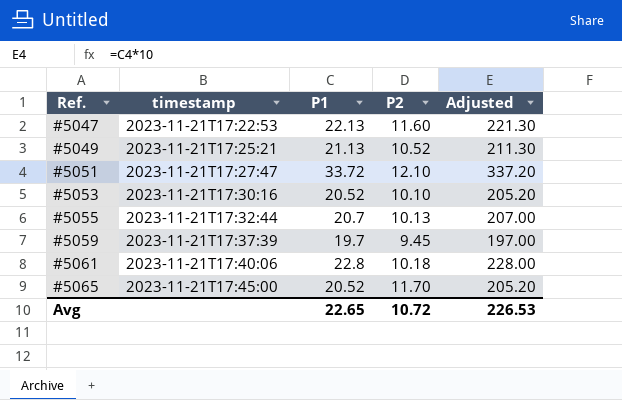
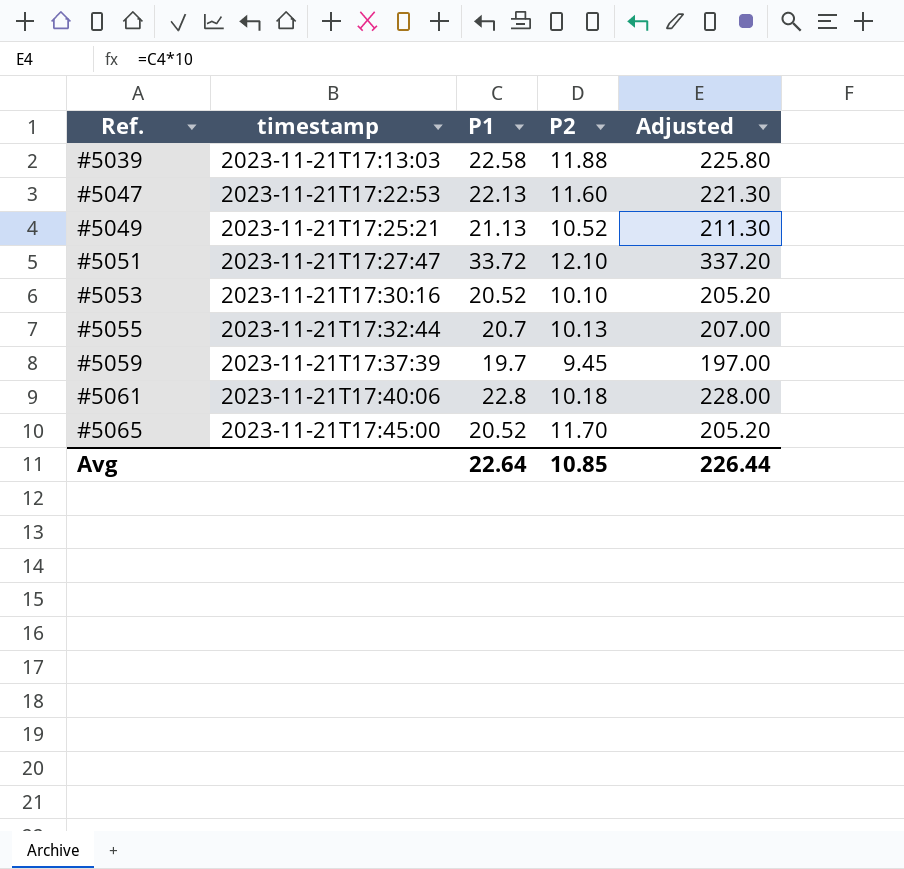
row #5039: none -> 2023-11-21T17:13:03 | 22.58 | 11.88 | 225.80
Avg | P1: 22.65 -> 22.64
Avg | P2: 10.72 -> 10.85
Avg | Adjusted: 226.53 -> 226.44

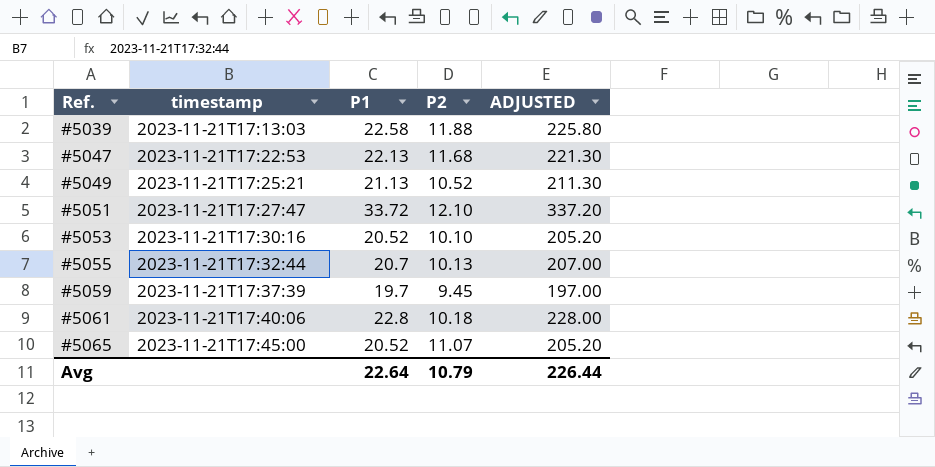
column name: Adjusted -> ADJUSTED
#5047 | P2: 11.60 -> 11.68
#5065 | P2: 11.70 -> 11.07
Avg | P2: 10.85 -> 10.79

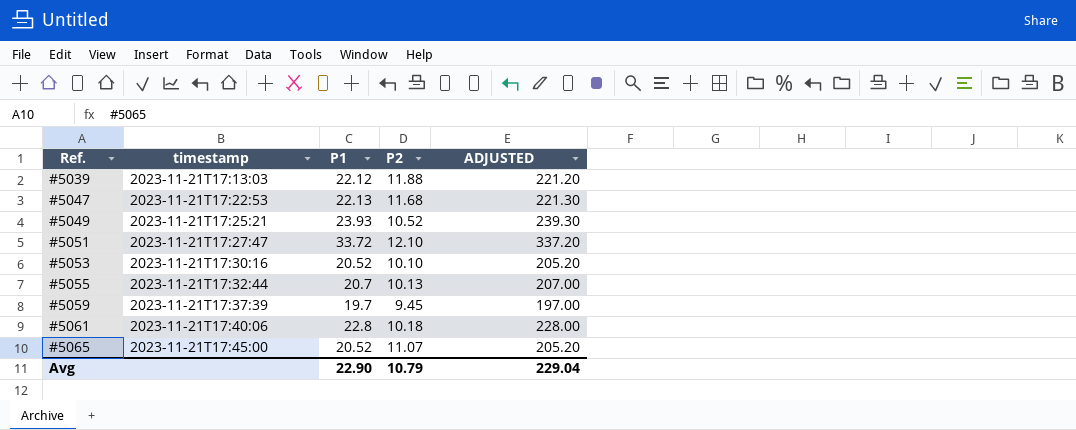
#5039 | P1: 22.58 -> 22.12
#5039 | ADJUSTED: 225.80 -> 221.20
#5049 | P1: 21.13 -> 23.93
#5049 | ADJUSTED: 211.30 -> 239.30
Avg | P1: 22.64 -> 22.90
Avg | ADJUSTED: 226.44 -> 229.04

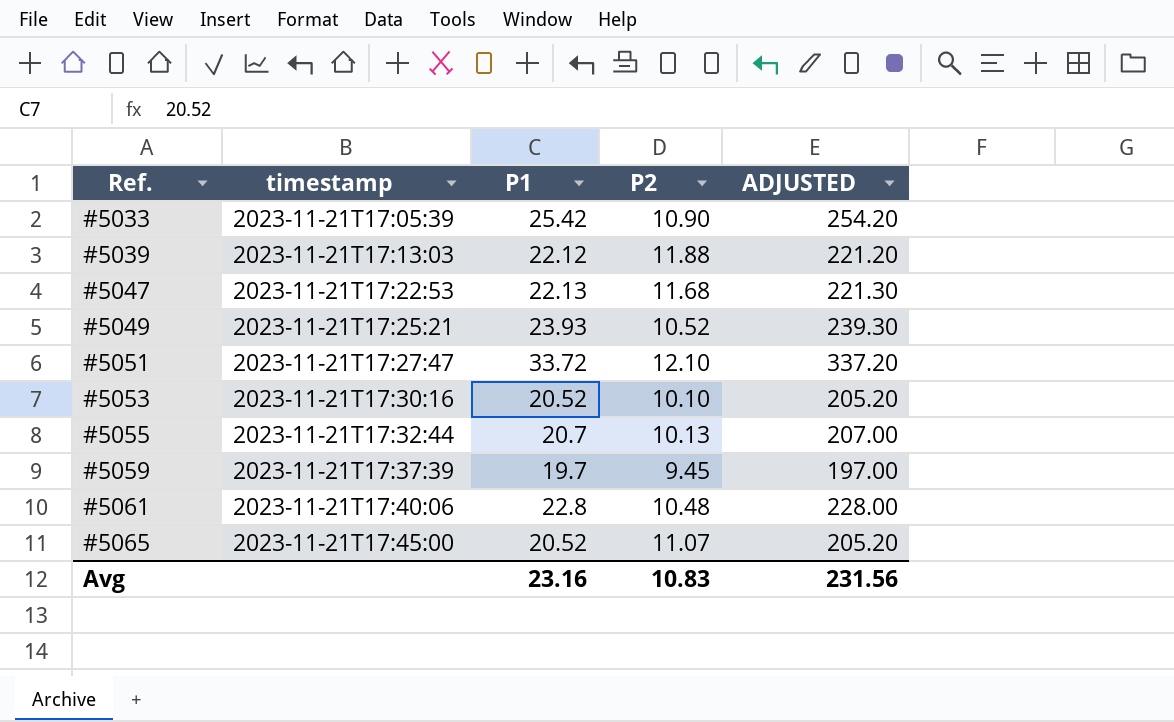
row #5033: none -> 2023-11-21T17:05:39 | 25.42 | 10.90 | 254.20
#5061 | P2: 10.18 -> 10.48
Avg | P1: 22.90 -> 23.16
Avg | P2: 10.79 -> 10.83
Avg | ADJUSTED: 229.04 -> 231.56

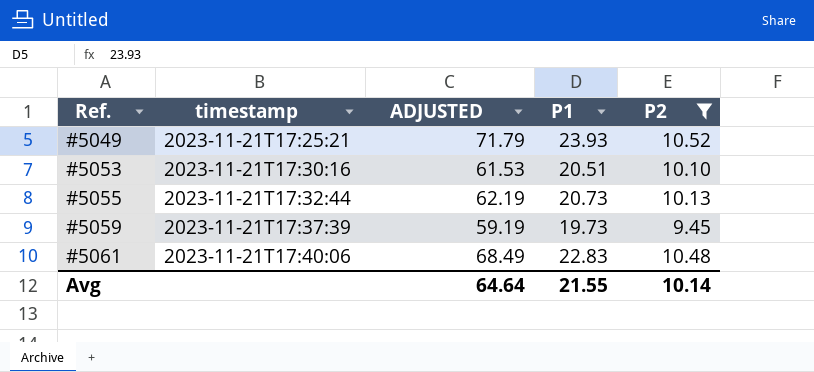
filter: none -> P2 <= 10.52
column ADJUSTED | formula: [P1] * 10 -> [P1] * 3
column ADJUSTED | position: 5 -> 3
#5053 | P1: 20.52 -> 20.51
#5055 | P1: 20.7 -> 20.73
#5059 | P1: 19.7 -> 19.73
#5061 | P1: 22.8 -> 22.83
Avg | ADJUSTED: 231.56 -> 64.64
Avg | P1: 23.16 -> 21.55
Avg | P2: 10.83 -> 10.14

